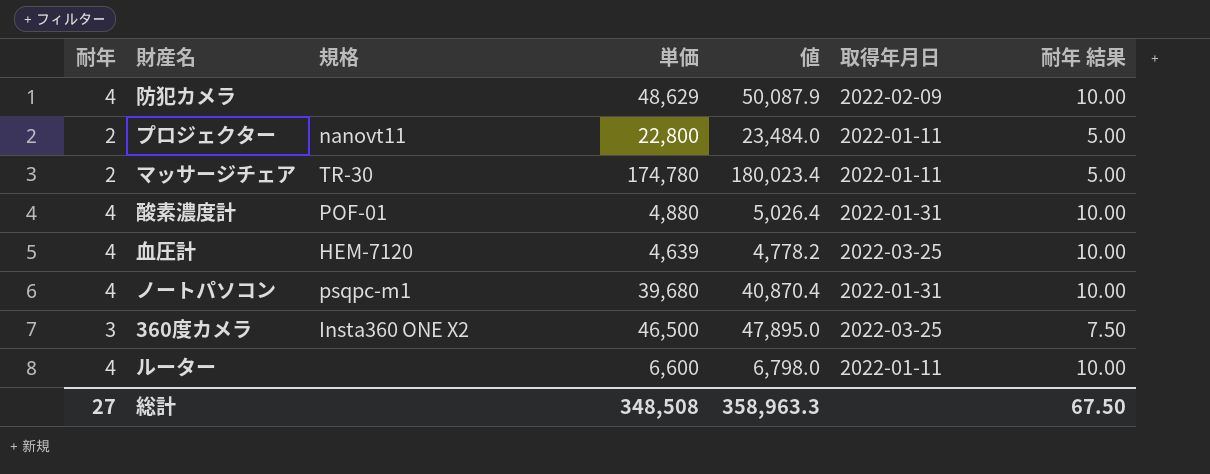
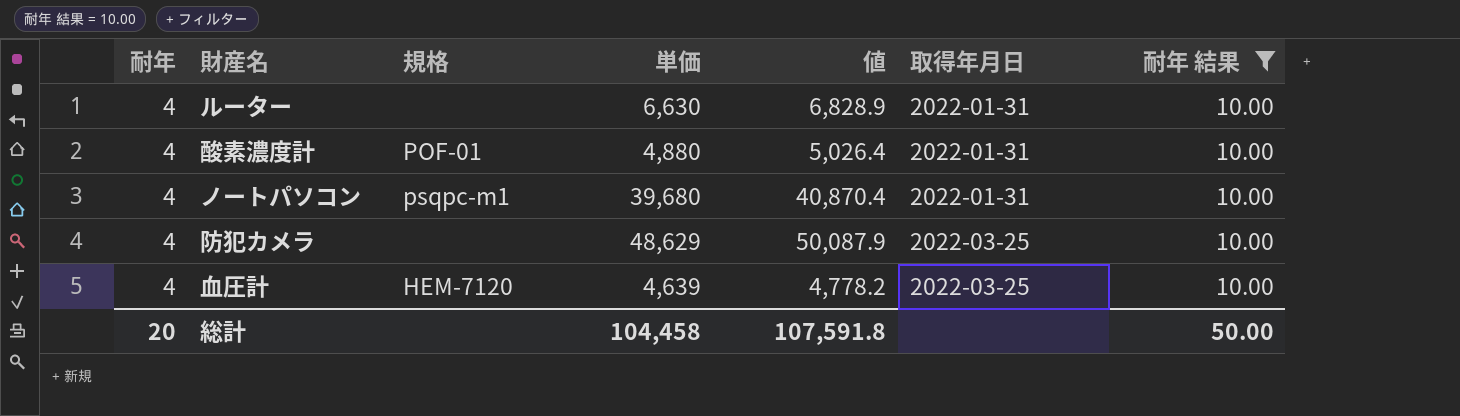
filter: none -> 耐年 結果 = 10.00
row order: none -> 取得年月日 ascending
ルーター | 単価: 6,600 -> 6,630
ルーター | 値: 6,798.0 -> 6,828.9
ルーター | 取得年月日: 2022-01-11 -> 2022-01-31
防犯カメラ | 取得年月日: 2022-02-09 -> 2022-03-25
総計 | 耐年: 27 -> 20
総計 | 単価: 348,508 -> 104,458
総計 | 値: 358,963.3 -> 107,591.8
総計 | 耐年 結果: 67.50 -> 50.00

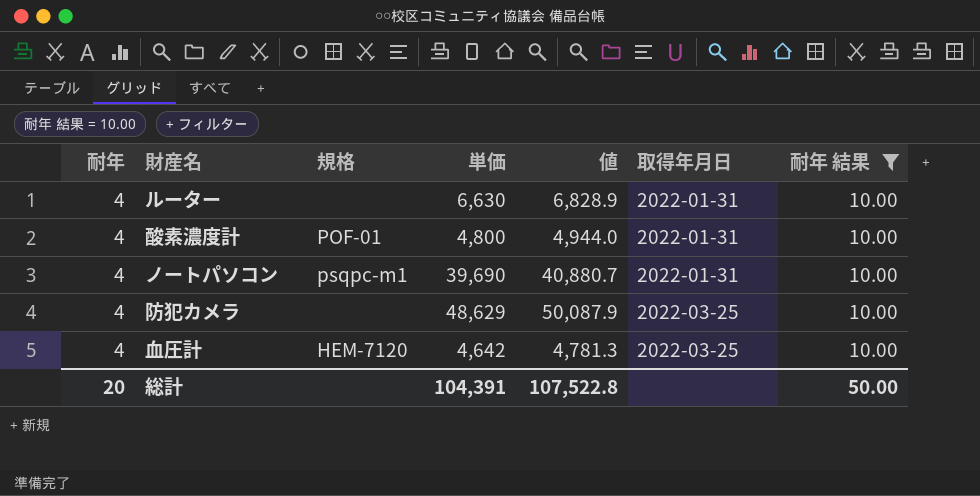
酸素濃度計 | 単価: 4,880 -> 4,800
酸素濃度計 | 値: 5,026.4 -> 4,944.0
ノートパソコン | 単価: 39,680 -> 39,690
ノートパソコン | 値: 40,870.4 -> 40,880.7
血圧計 | 単価: 4,639 -> 4,642
血圧計 | 値: 4,778.2 -> 4,781.3
総計 | 単価: 104,458 -> 104,391
総計 | 値: 107,591.8 -> 107,522.8

